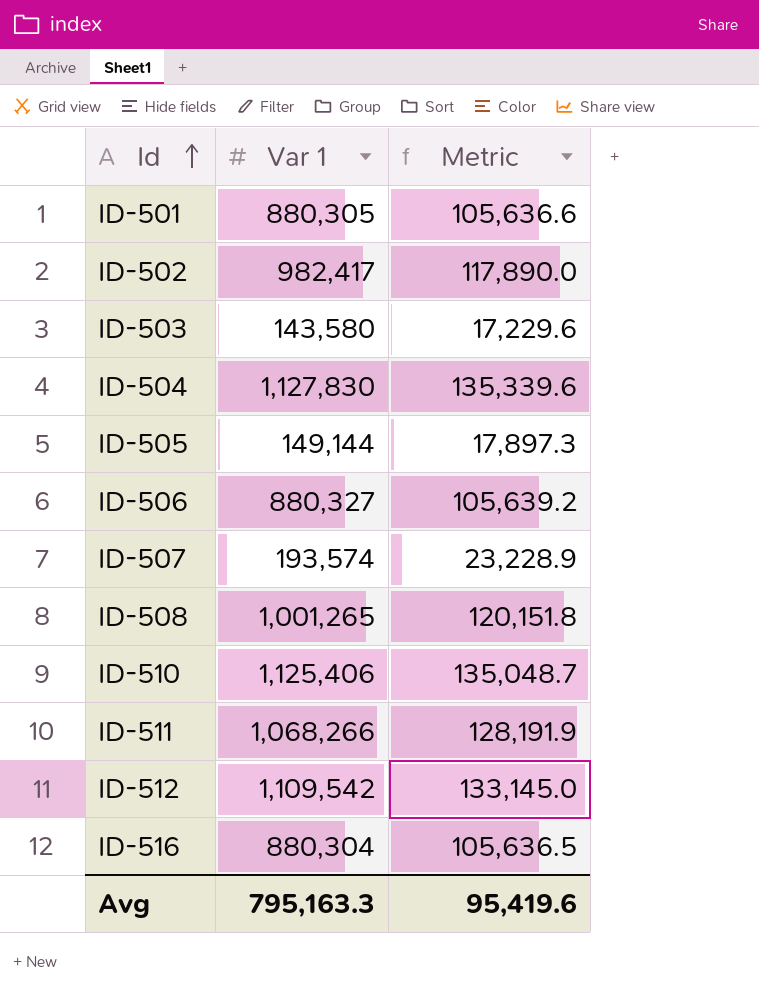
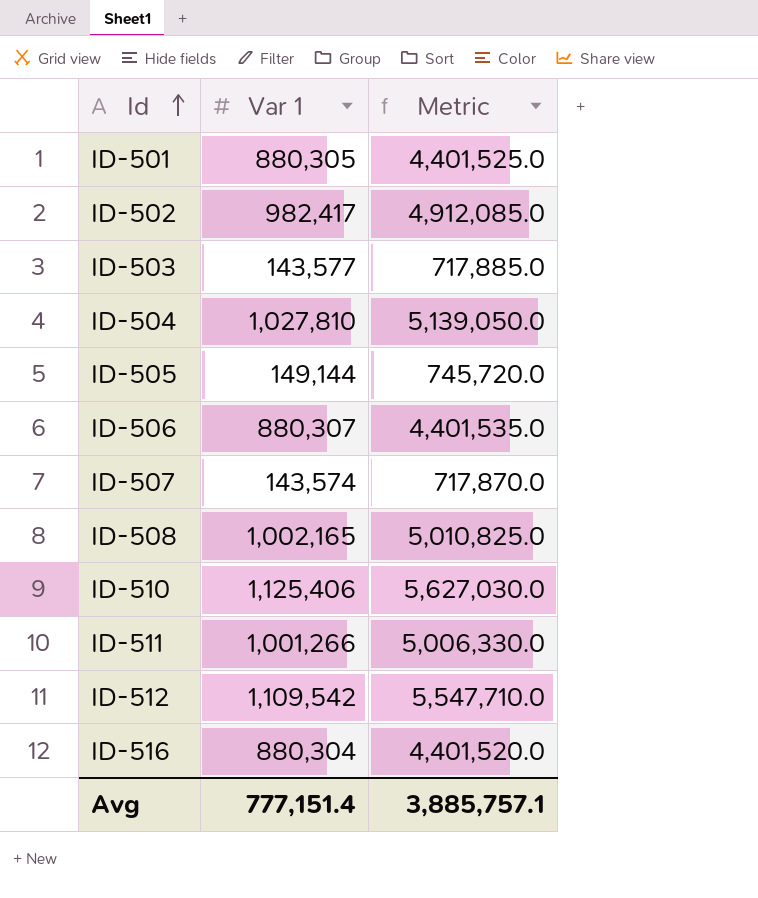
column Metric | formula: [Var 1] * 0.12 -> [Var 1] * 5
ID-503 | Var 1: 143,580 -> 143,577
ID-504 | Var 1: 1,127,830 -> 1,027,810
ID-506 | Var 1: 880,327 -> 880,307
ID-507 | Var 1: 193,574 -> 143,574
ID-508 | Var 1: 1,001,265 -> 1,002,165
ID-511 | Var 1: 1,068,266 -> 1,001,266
Avg | Var 1: 795,163.3 -> 777,151.4
Avg | Metric: 95,419.6 -> 3,885,757.1

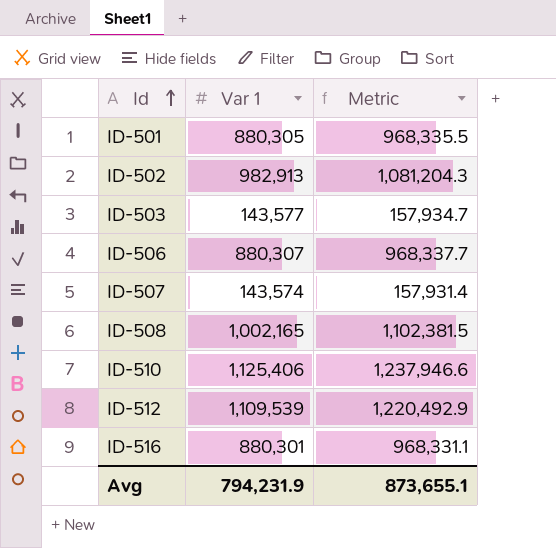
column Metric | formula: [Var 1] * 5 -> [Var 1] * 1.1
row ID-504: 1,027,810 | 5,139,050.0 -> none
row ID-505: 149,144 | 745,720.0 -> none
row ID-511: 1,001,266 | 5,006,330.0 -> none
ID-502 | Var 1: 982,417 -> 982,913
ID-512 | Var 1: 1,109,542 -> 1,109,539
ID-516 | Var 1: 880,304 -> 880,301
Avg | Var 1: 777,151.4 -> 794,231.9
Avg | Metric: 3,885,757.1 -> 873,655.1

